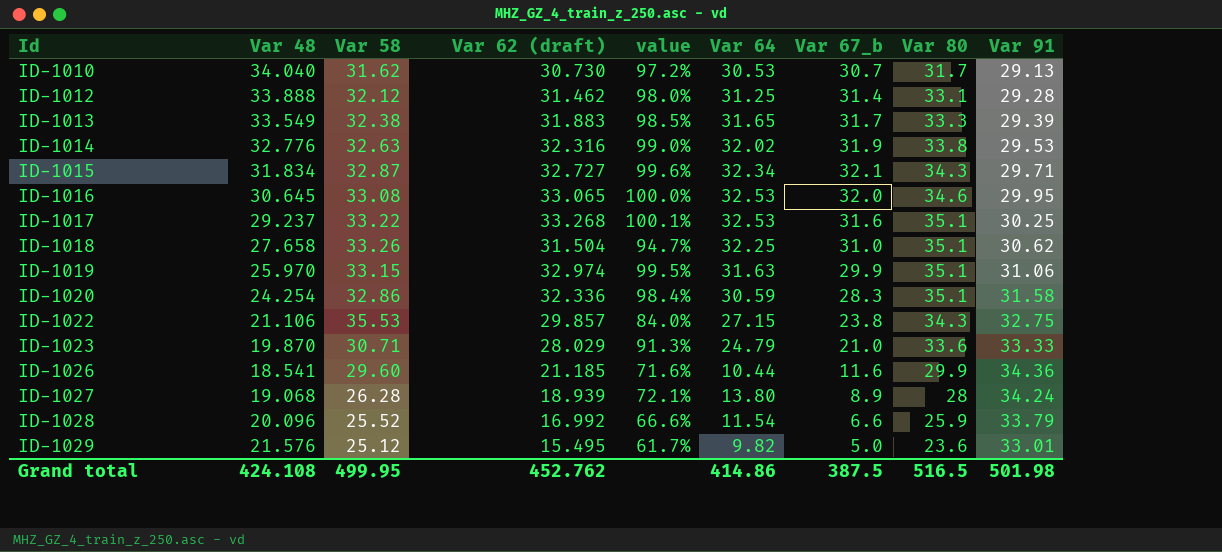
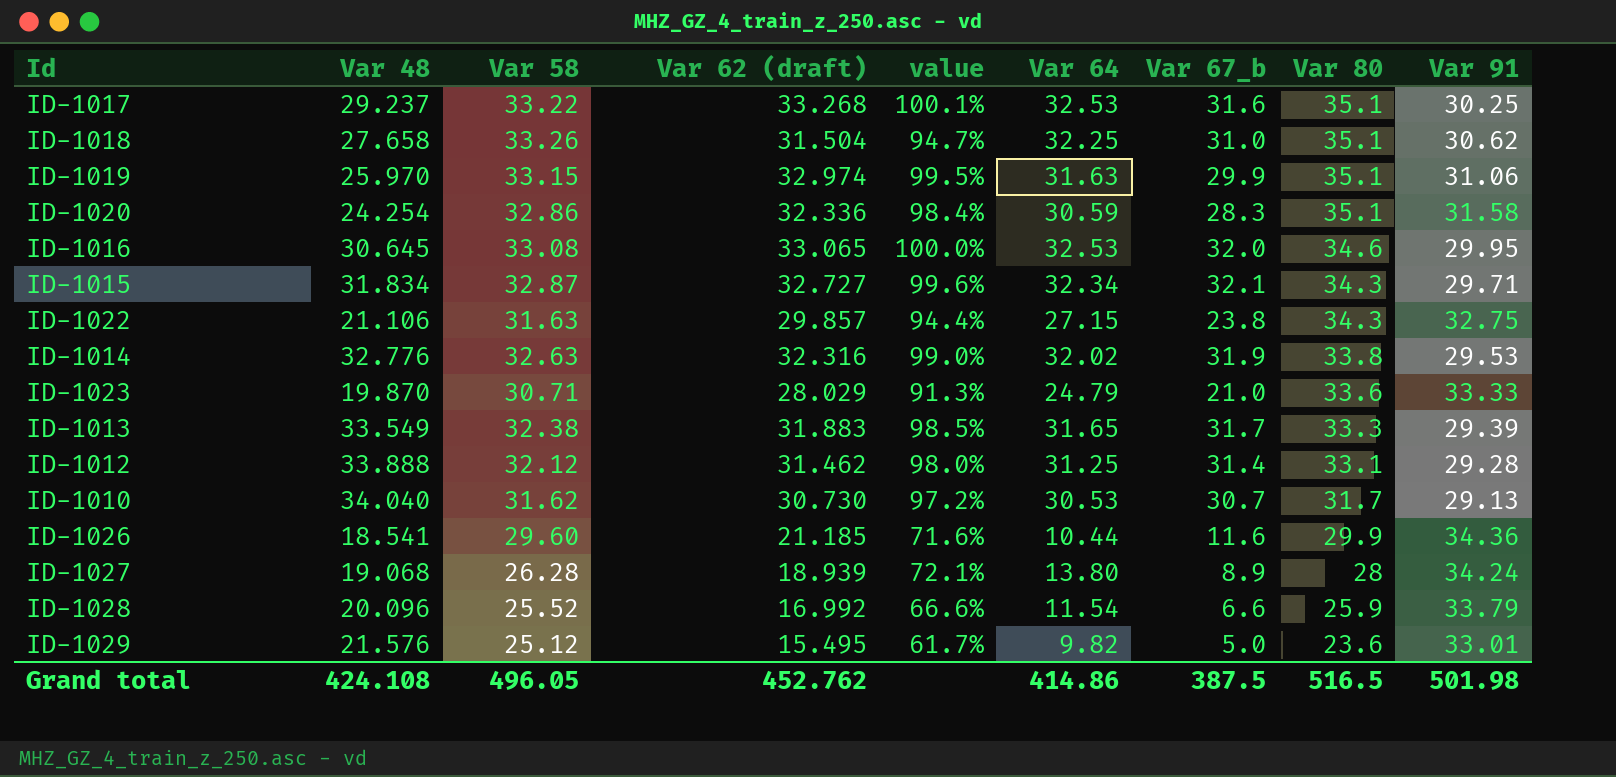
row order: Id ascending -> Var 80 descending
ID-1022 | Var 58: 35.53 -> 31.63
ID-1022 | value: 84.0% -> 94.4%
Grand total | Var 58: 499.95 -> 496.05

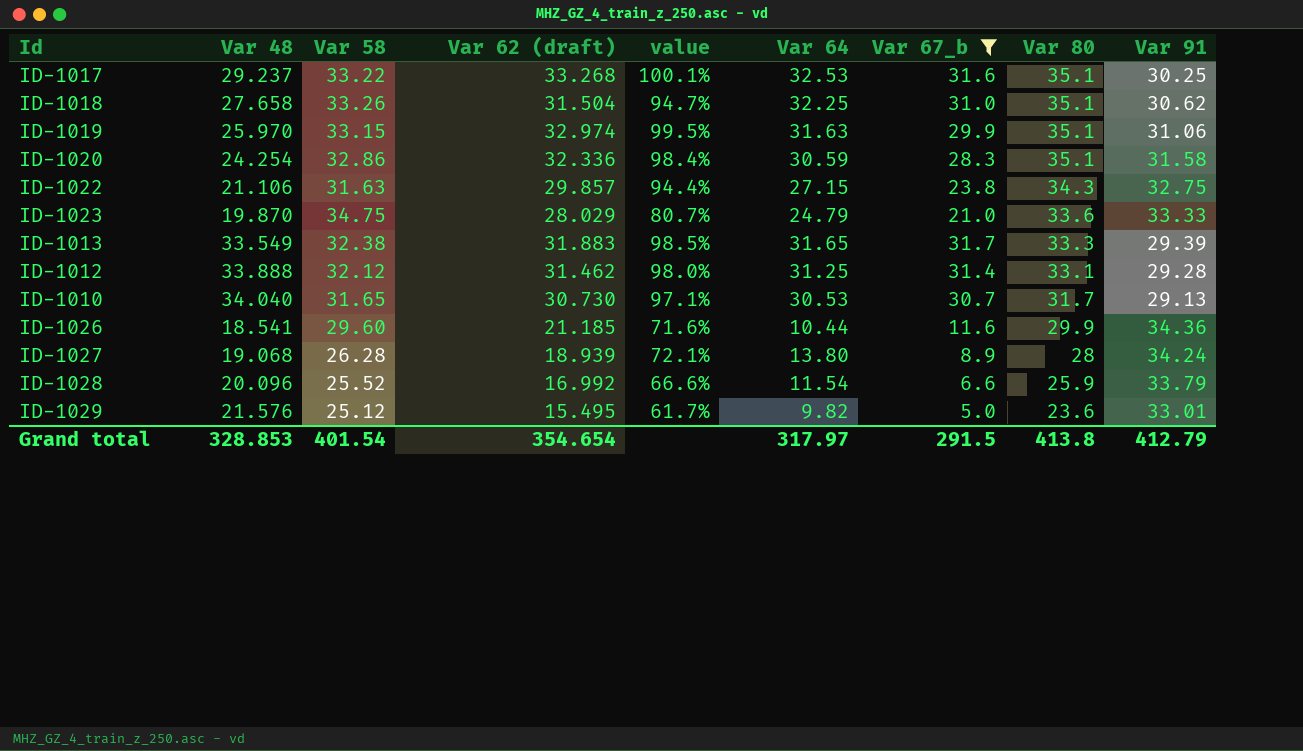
filter: none -> Var 67_b <= 31.7
ID-1023 | Var 58: 30.71 -> 34.75
ID-1023 | value: 91.3% -> 80.7%
ID-1010 | Var 58: 31.62 -> 31.65
ID-1010 | value: 97.2% -> 97.1%
Grand total | Var 48: 424.108 -> 328.853
Grand total | Var 58: 496.05 -> 401.54
Grand total | Var 62 (draft): 452.762 -> 354.654
Grand total | Var 64: 414.86 -> 317.97
Grand total | Var 67_b: 387.5 -> 291.5
Grand total | Var 80: 516.5 -> 413.8
Grand total | Var 91: 501.98 -> 412.79

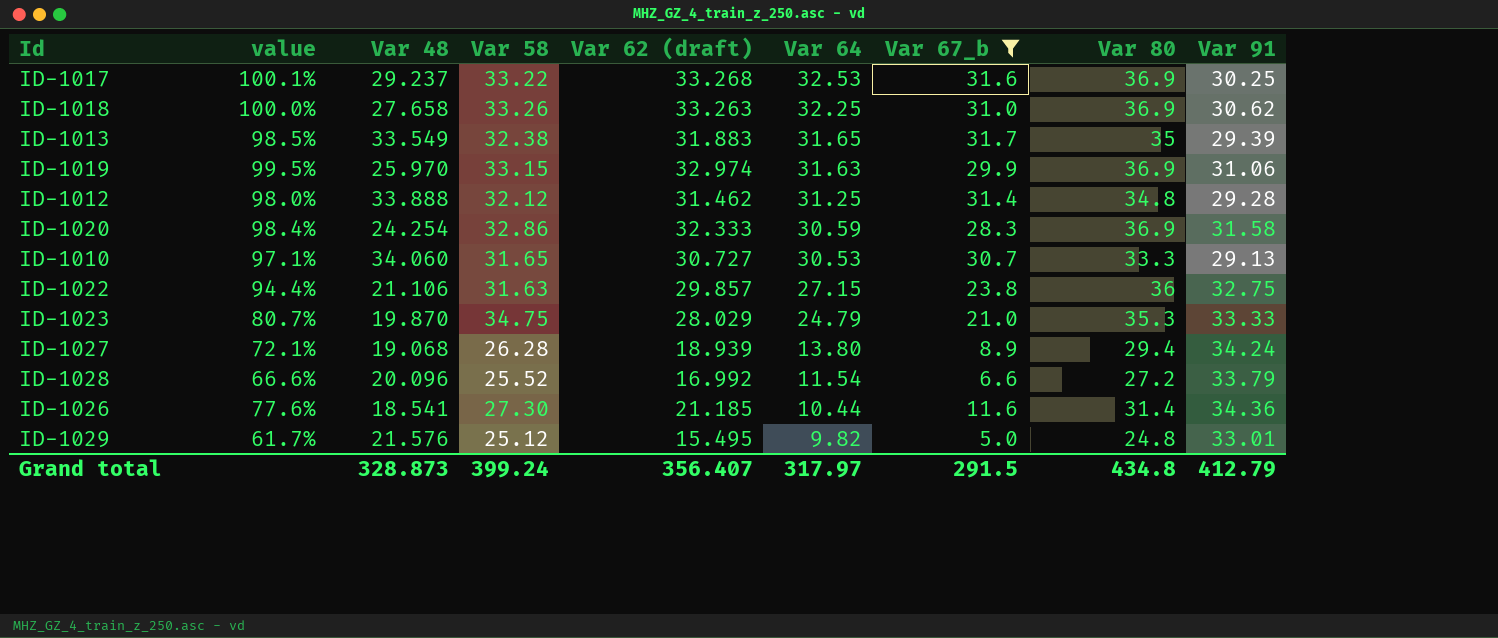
row order: Var 80 descending -> Var 64 descending
column value | position: 5 -> 2
ID-1017 | Var 80: 35.1 -> 36.9
ID-1018 | value: 94.7% -> 100.0%
ID-1018 | Var 62 (draft): 31.504 -> 33.263
ID-1018 | Var 80: 35.1 -> 36.9
ID-1013 | Var 80: 33.3 -> 35
ID-1019 | Var 80: 35.1 -> 36.9
ID-1012 | Var 80: 33.1 -> 34.8
ID-1020 | Var 62 (draft): 32.336 -> 32.333
ID-1020 | Var 80: 35.1 -> 36.9
ID-1010 | Var 48: 34.040 -> 34.060
ID-1010 | Var 62 (draft): 30.730 -> 30.727
ID-1010 | Var 80: 31.7 -> 33.3
ID-1022 | Var 80: 34.3 -> 36
ID-1023 | Var 80: 33.6 -> 35.3
ID-1027 | Var 80: 28 -> 29.4
ID-1028 | Var 80: 25.9 -> 27.2
ID-1026 | value: 71.6% -> 77.6%
ID-1026 | Var 58: 29.60 -> 27.30
ID-1026 | Var 80: 29.9 -> 31.4
ID-1029 | Var 80: 23.6 -> 24.8
Grand total | Var 48: 328.853 -> 328.873
Grand total | Var 58: 401.54 -> 399.24
Grand total | Var 62 (draft): 354.654 -> 356.407
Grand total | Var 80: 413.8 -> 434.8

